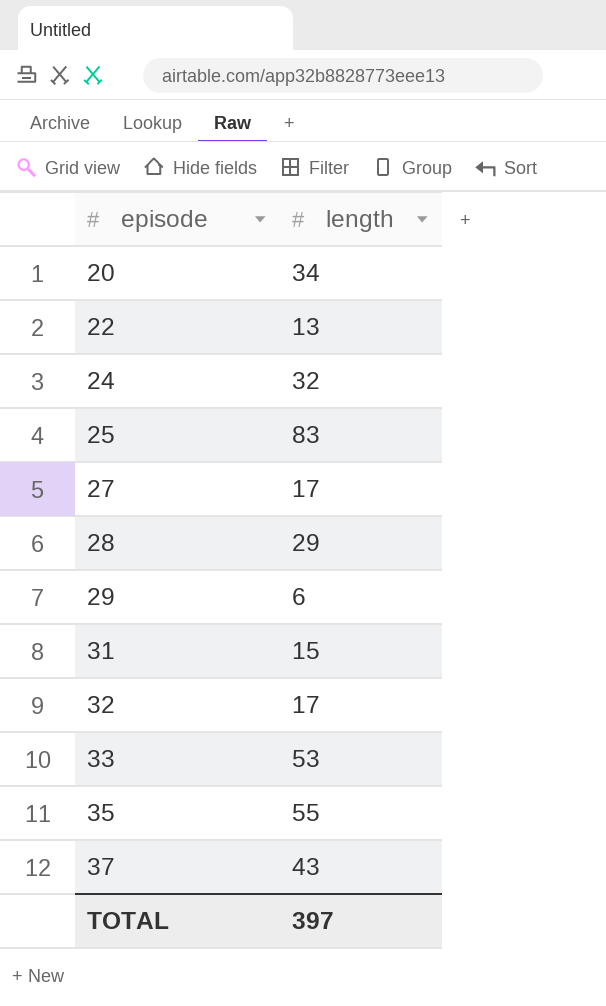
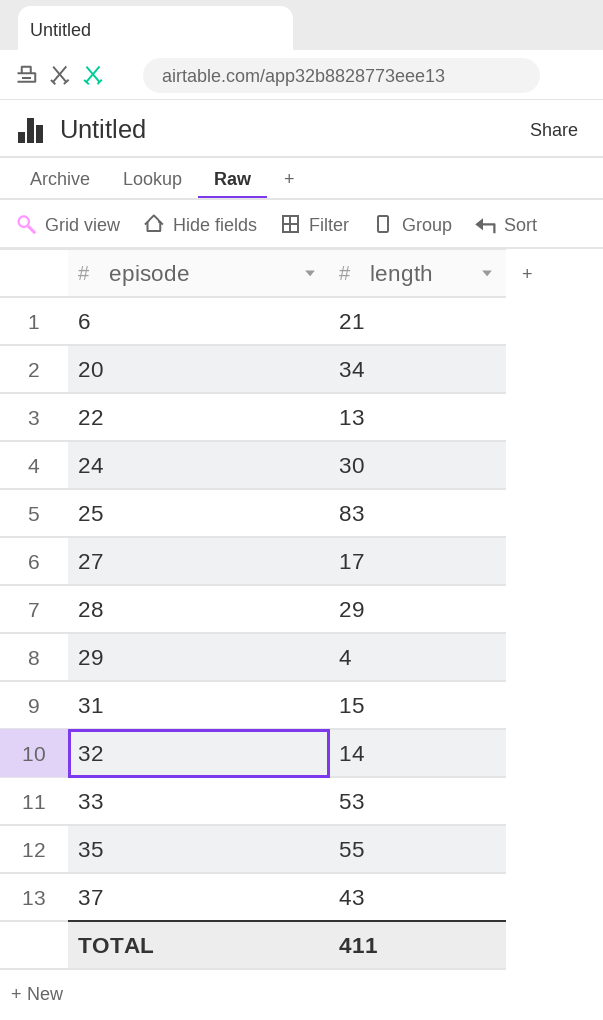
row 6: none -> 21
24 | length: 32 -> 30
29 | length: 6 -> 4
32 | length: 17 -> 14
TOTAL | length: 397 -> 411

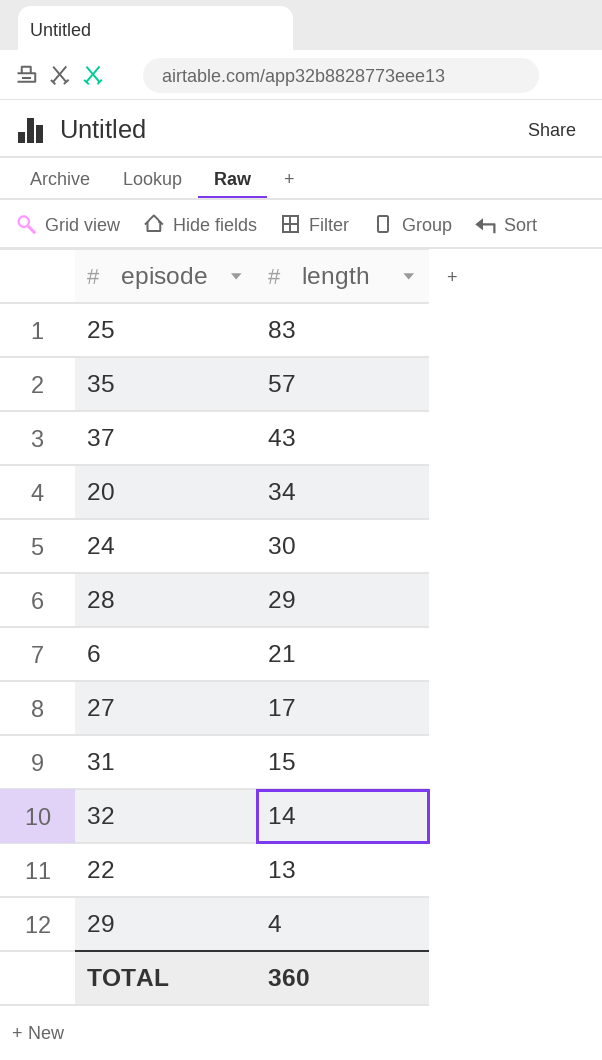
row order: episode ascending -> length descending
row 33: 53 -> none
35 | length: 55 -> 57
TOTAL | length: 411 -> 360

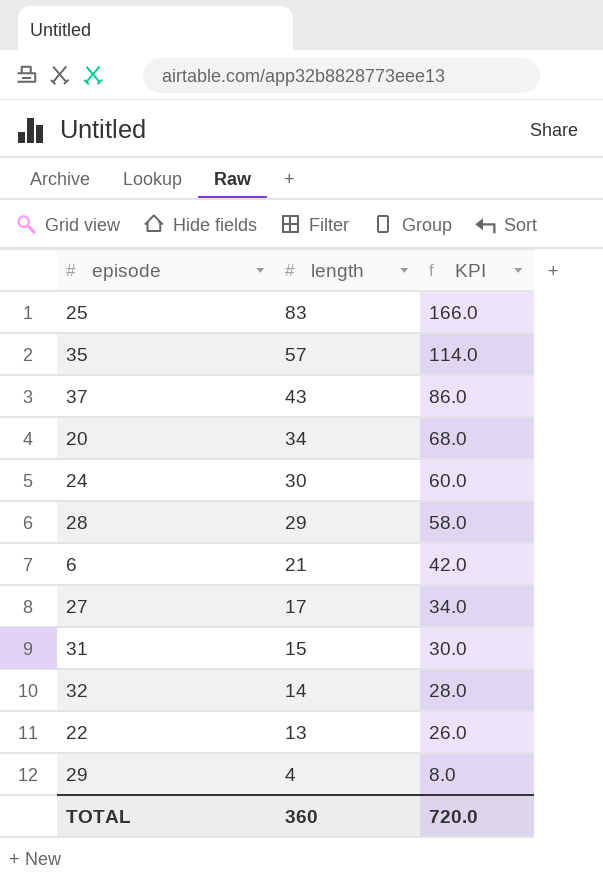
column KPI | formula: none -> [length] * 2

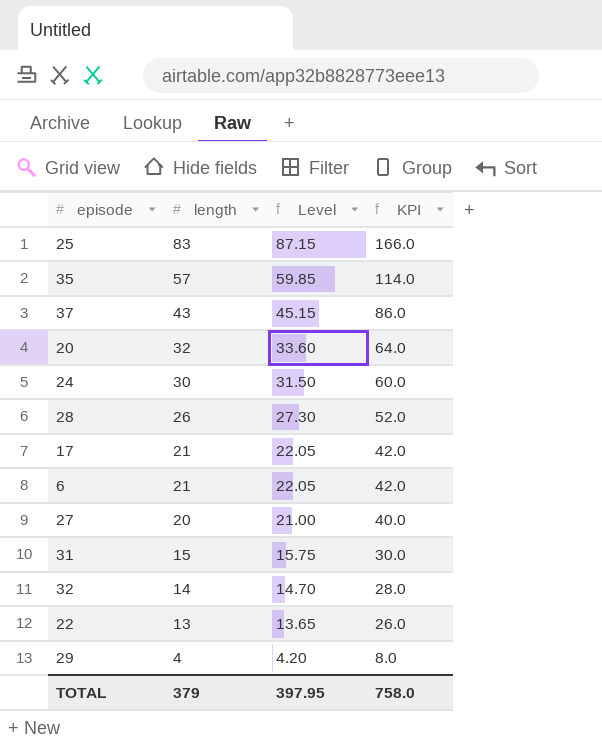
column Level | formula: none -> [length] * 1.05
20 | length: 34 -> 32
20 | KPI: 68.0 -> 64.0
28 | length: 29 -> 26
28 | KPI: 58.0 -> 52.0
row 17: none -> 21 | 22.05 | 42.0
27 | length: 17 -> 20
27 | KPI: 34.0 -> 40.0
TOTAL | length: 360 -> 379
TOTAL | KPI: 720.0 -> 758.0

